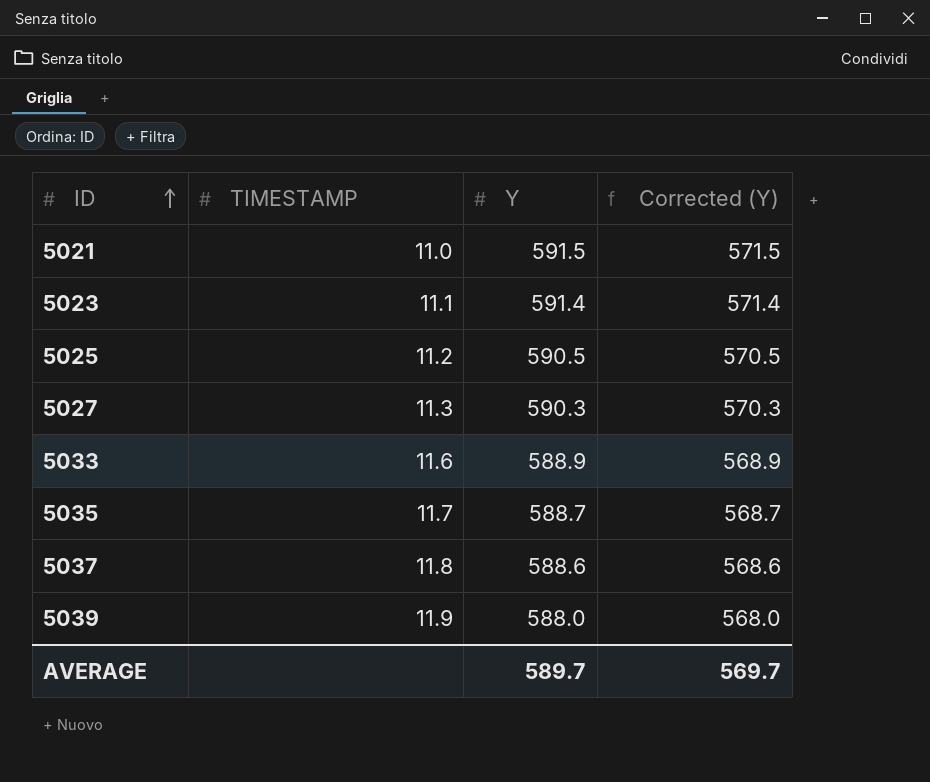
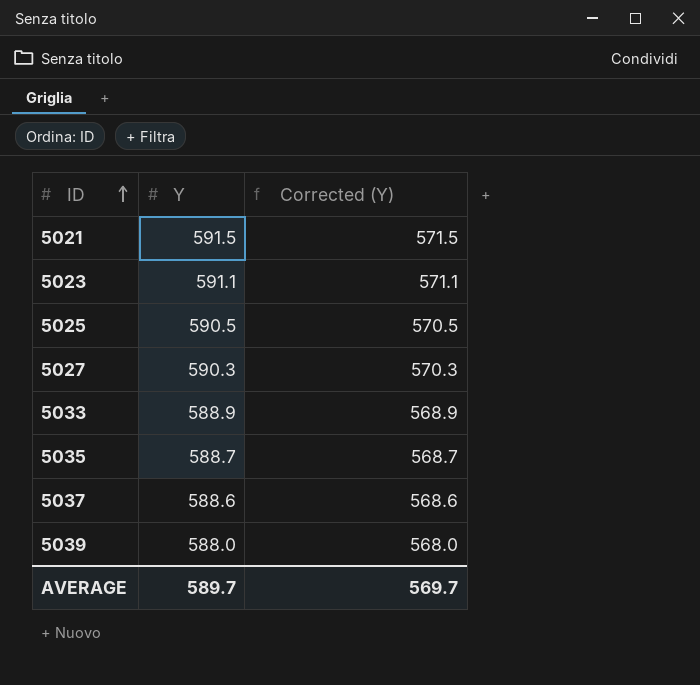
column TIMESTAMP | position: 2 -> none
5023 | Y: 591.4 -> 591.1
5023 | Corrected (Y): 571.4 -> 571.1

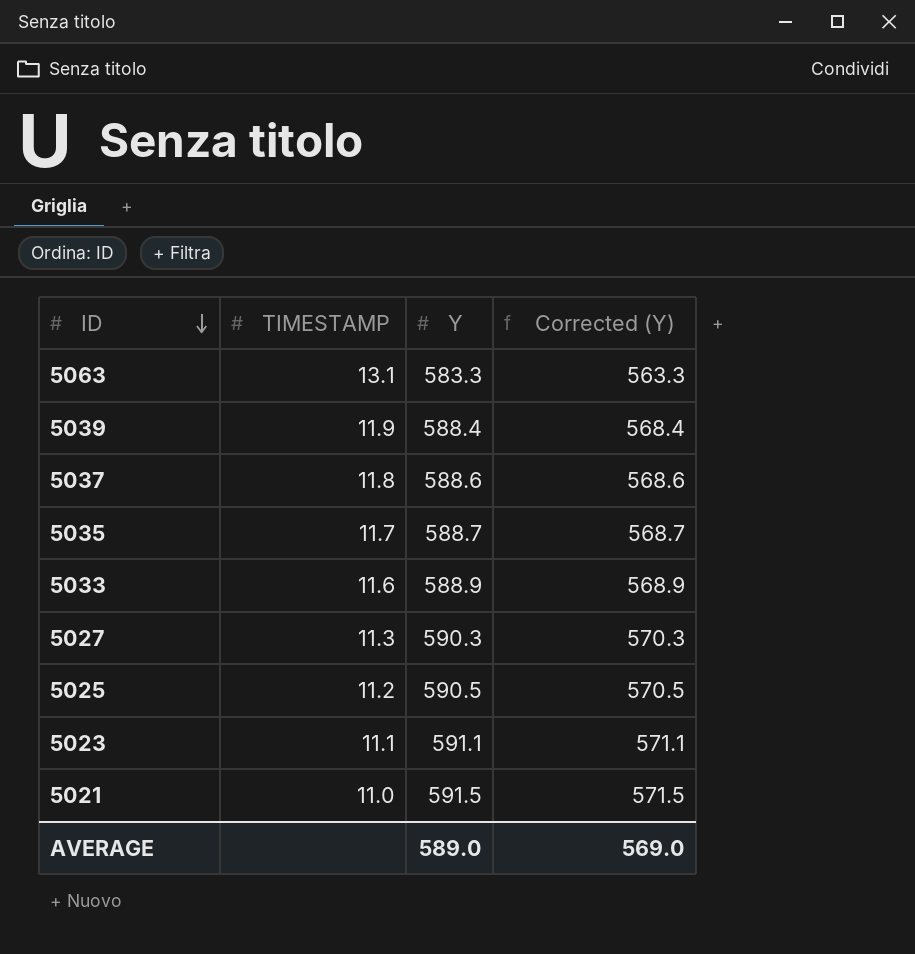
row order: ID ascending -> ID descending
column TIMESTAMP | position: none -> 2
row 5063: none -> 13.1 | 583.3 | 563.3
5039 | Y: 588.0 -> 588.4
5039 | Corrected (Y): 568.0 -> 568.4
AVERAGE | Y: 589.7 -> 589.0
AVERAGE | Corrected (Y): 569.7 -> 569.0

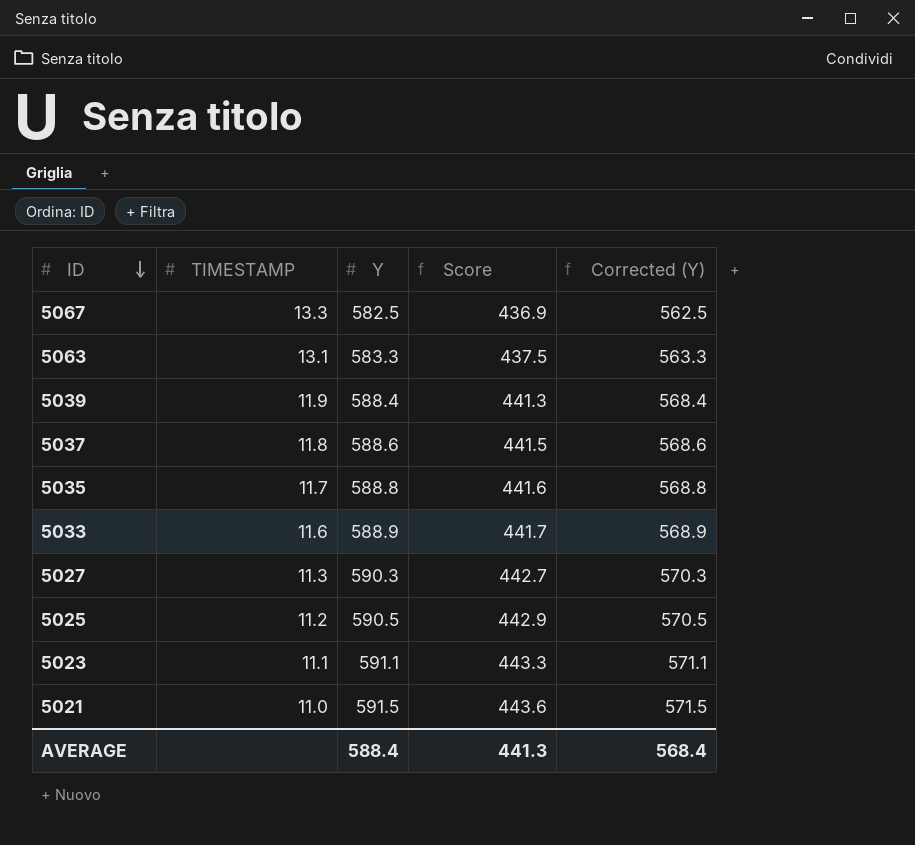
column Score | formula: none -> [Y] * 0.75
row 5067: none -> 13.3 | 582.5 | 436.9 | 562.5
5035 | Y: 588.7 -> 588.8
5035 | Corrected (Y): 568.7 -> 568.8
AVERAGE | Y: 589.0 -> 588.4
AVERAGE | Corrected (Y): 569.0 -> 568.4

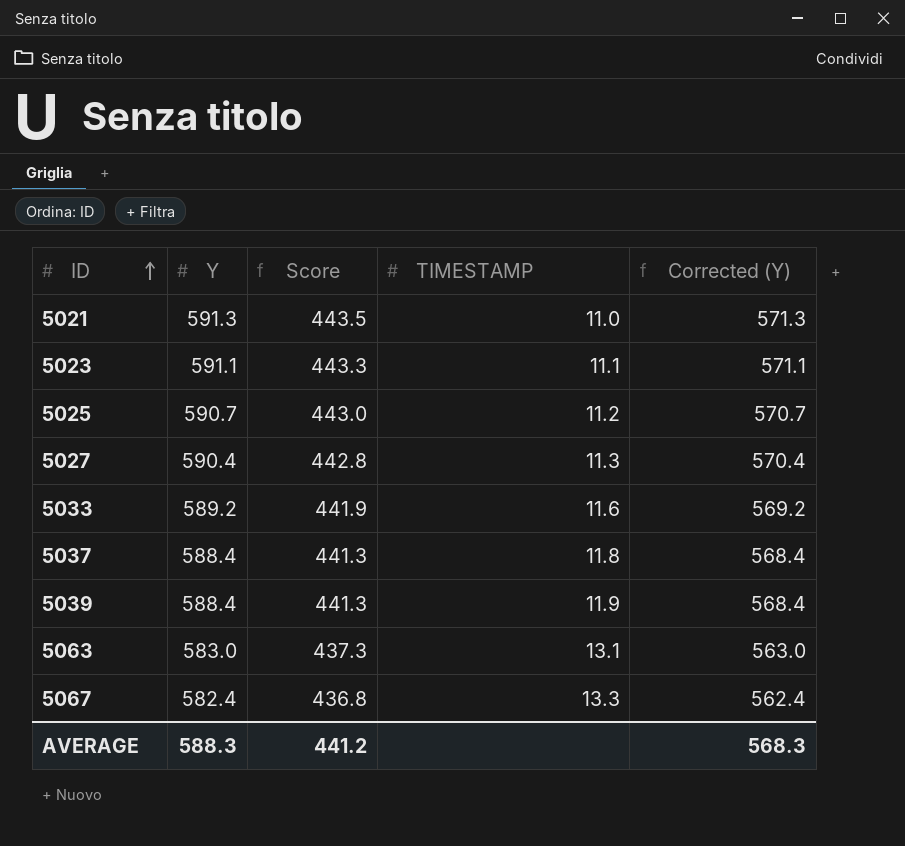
row order: ID descending -> ID ascending
column TIMESTAMP | position: 2 -> 4
row 5035: 11.7 | 588.8 | 441.6 | 568.8 -> none
5021 | Y: 591.5 -> 591.3
5021 | Score: 443.6 -> 443.5
5021 | Corrected (Y): 571.5 -> 571.3
5025 | Y: 590.5 -> 590.7
5025 | Score: 442.9 -> 443.0
5025 | Corrected (Y): 570.5 -> 570.7
5027 | Y: 590.3 -> 590.4
5027 | Score: 442.7 -> 442.8
5027 | Corrected (Y): 570.3 -> 570.4
5033 | Y: 588.9 -> 589.2
5033 | Score: 441.7 -> 441.9
5033 | Corrected (Y): 568.9 -> 569.2
5037 | Y: 588.6 -> 588.4
5037 | Score: 441.5 -> 441.3
5037 | Corrected (Y): 568.6 -> 568.4
5063 | Y: 583.3 -> 583.0
5063 | Score: 437.5 -> 437.3
5063 | Corrected (Y): 563.3 -> 563.0
5067 | Y: 582.5 -> 582.4
5067 | Score: 436.9 -> 436.8
5067 | Corrected (Y): 562.5 -> 562.4
AVERAGE | Y: 588.4 -> 588.3
AVERAGE | Score: 441.3 -> 441.2
AVERAGE | Corrected (Y): 568.4 -> 568.3

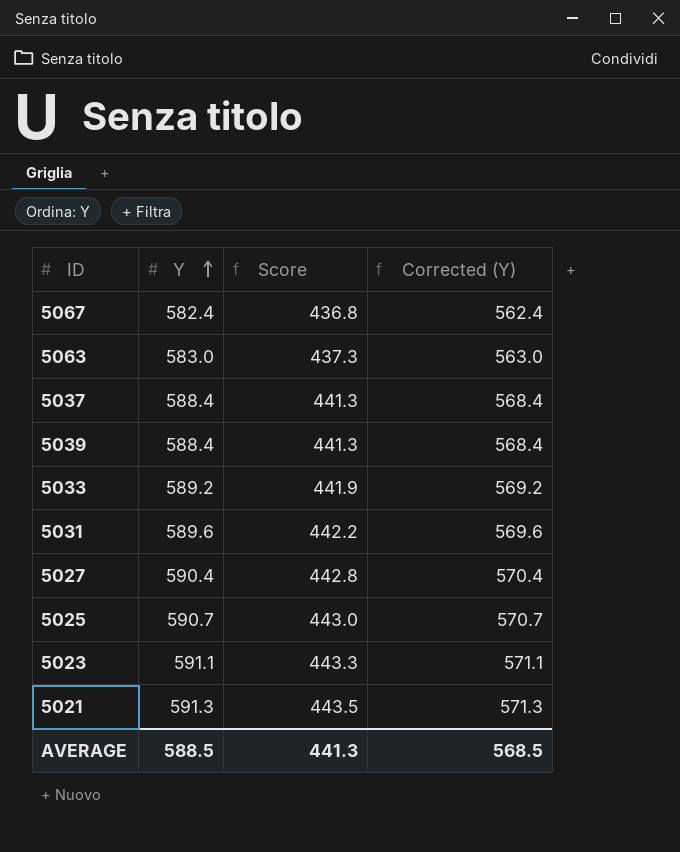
row order: ID ascending -> Y ascending
column TIMESTAMP | position: 4 -> none
row 5031: none -> 589.6 | 442.2 | 569.6
AVERAGE | Y: 588.3 -> 588.5
AVERAGE | Score: 441.2 -> 441.3
AVERAGE | Corrected (Y): 568.3 -> 568.5

